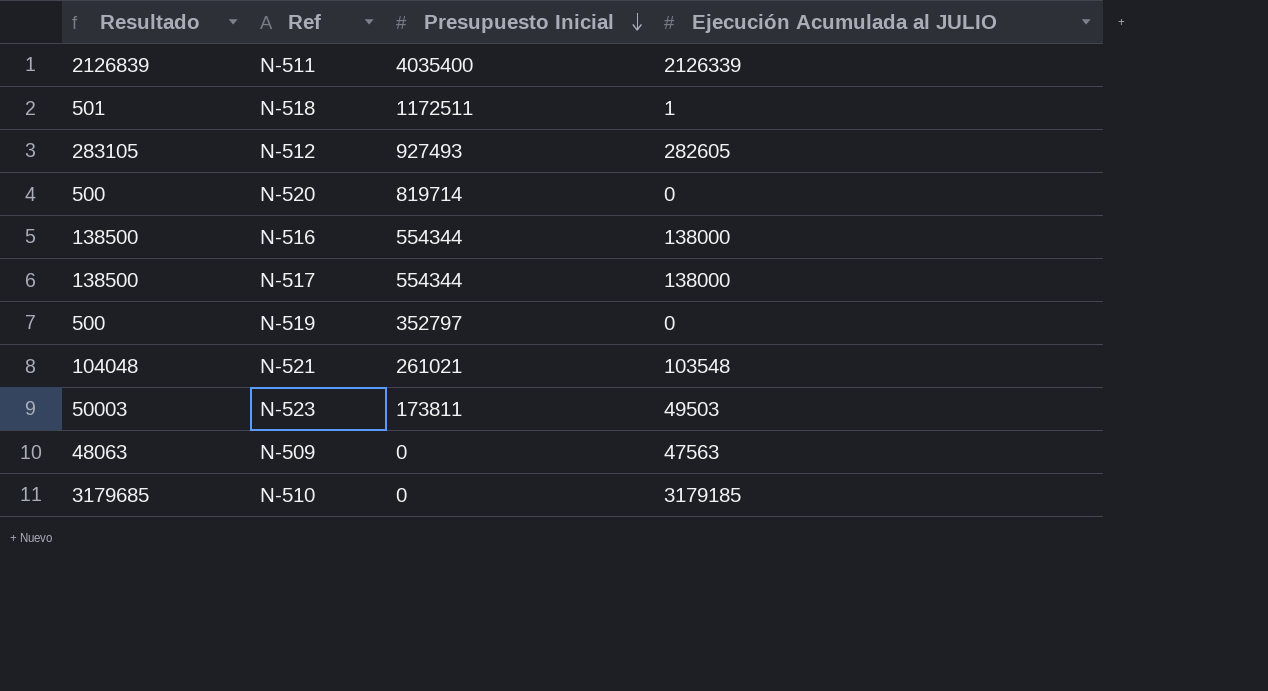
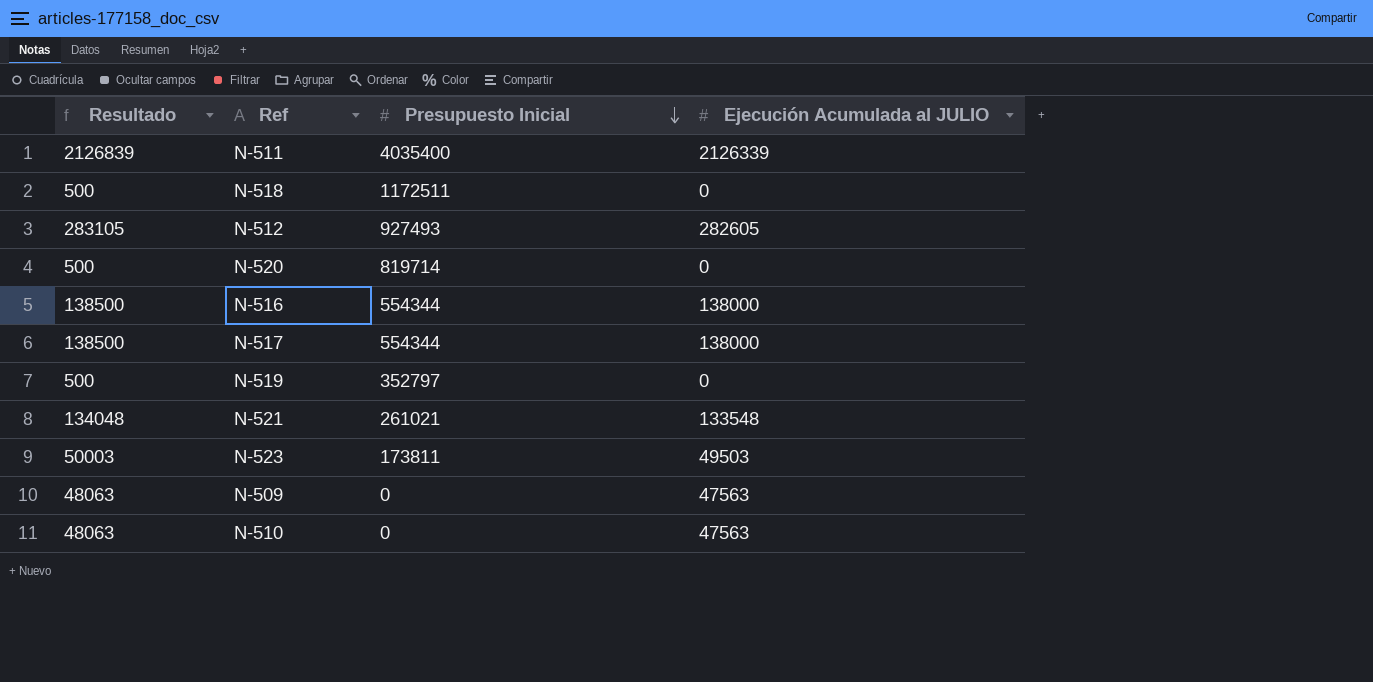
N-518 | Resultado: 501 -> 500
N-518 | Ejecución Acumulada al JULIO: 1 -> 0
N-521 | Resultado: 104048 -> 134048
N-521 | Ejecución Acumulada al JULIO: 103548 -> 133548
N-510 | Resultado: 3179685 -> 48063
N-510 | Ejecución Acumulada al JULIO: 3179185 -> 47563

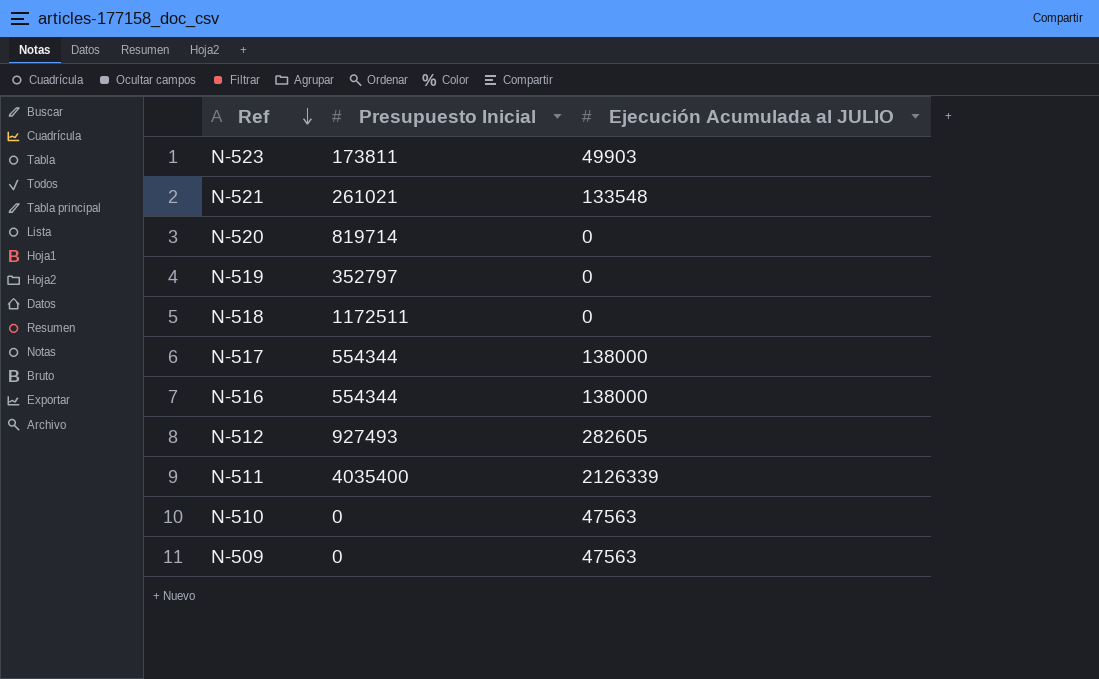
row order: Presupuesto Inicial descending -> Ref descending
column Resultado | formula: [Ejecución Acumulada al JULIO] + 500 -> none
N-523 | Ejecución Acumulada al JULIO: 49503 -> 49903

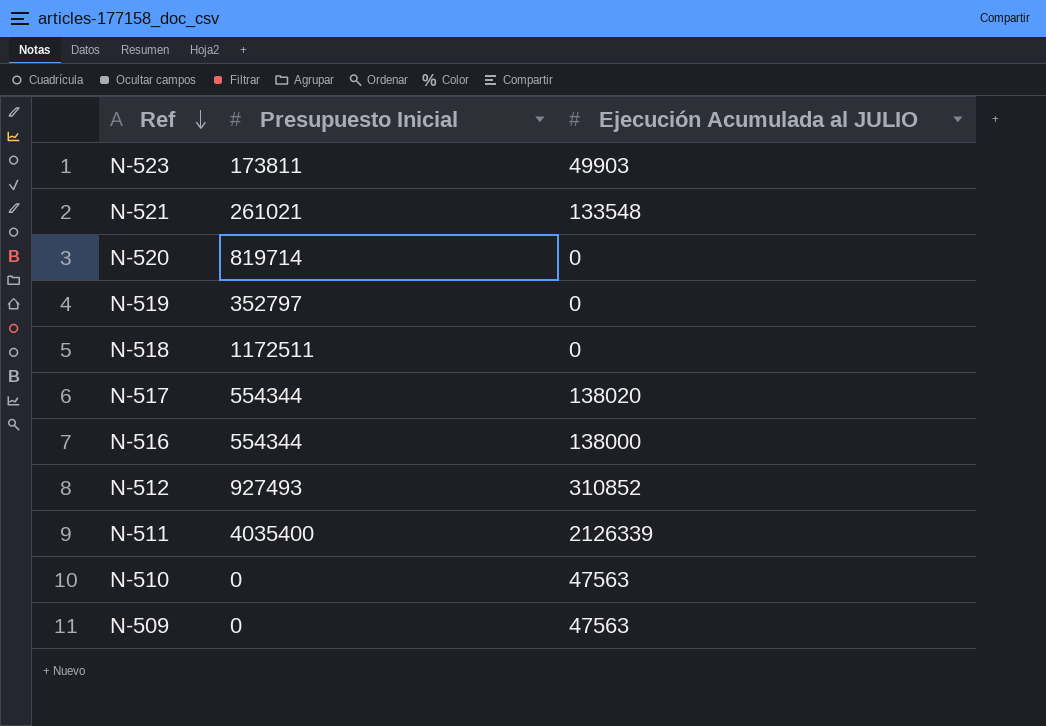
N-517 | Ejecución Acumulada al JULIO: 138000 -> 138020
N-512 | Ejecución Acumulada al JULIO: 282605 -> 310852

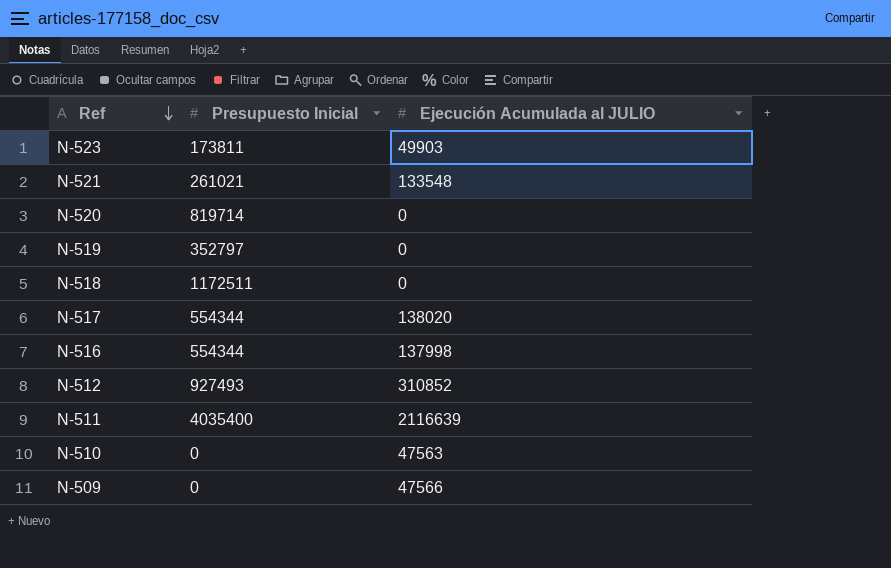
N-516 | Ejecución Acumulada al JULIO: 138000 -> 137998
N-511 | Ejecución Acumulada al JULIO: 2126339 -> 2116639
N-509 | Ejecución Acumulada al JULIO: 47563 -> 47566

